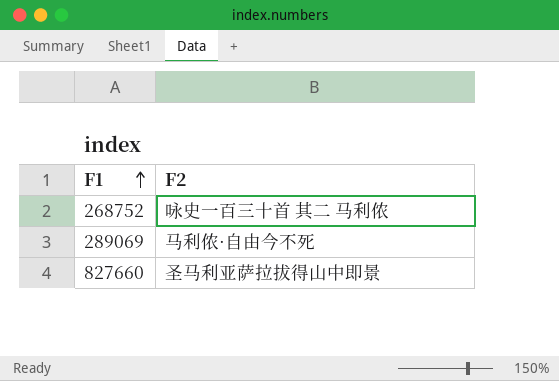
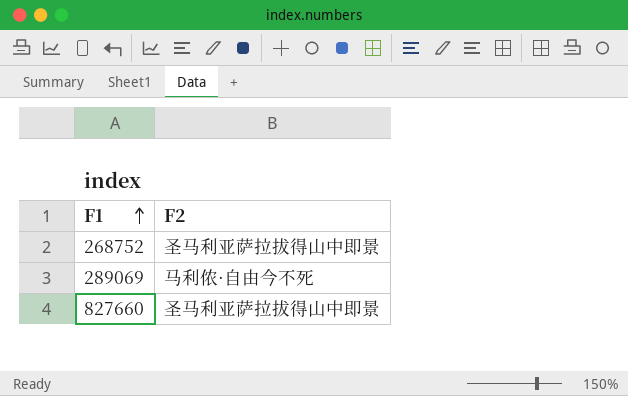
268752 | F2: 咏史一百三十首 其二 马利侬 -> 圣马利亚萨拉拔得山中即景

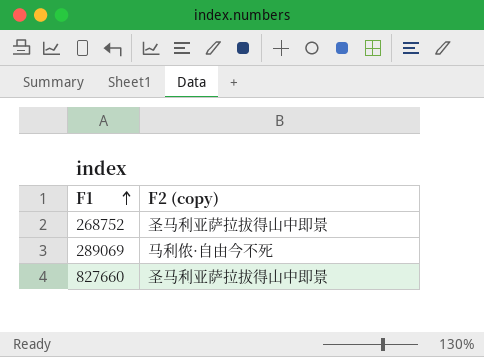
column name: F2 -> F2 (copy)

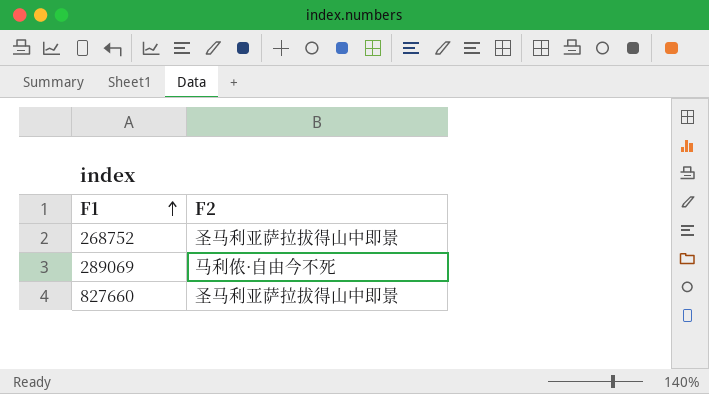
column name: F2 (copy) -> F2

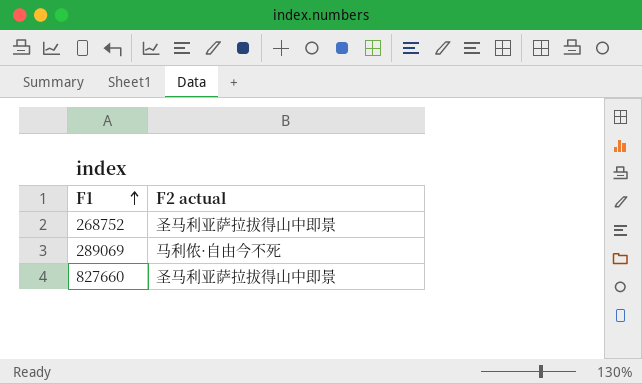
column name: F2 -> F2 actual

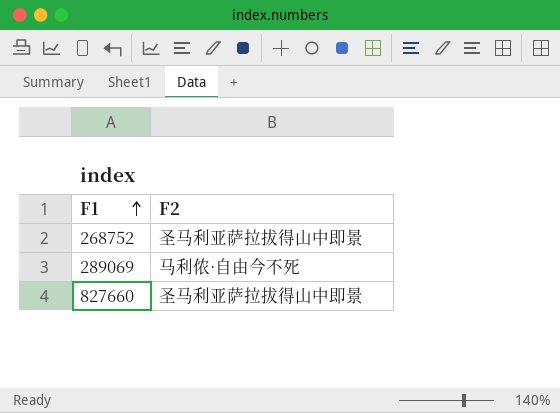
column name: F2 actual -> F2

